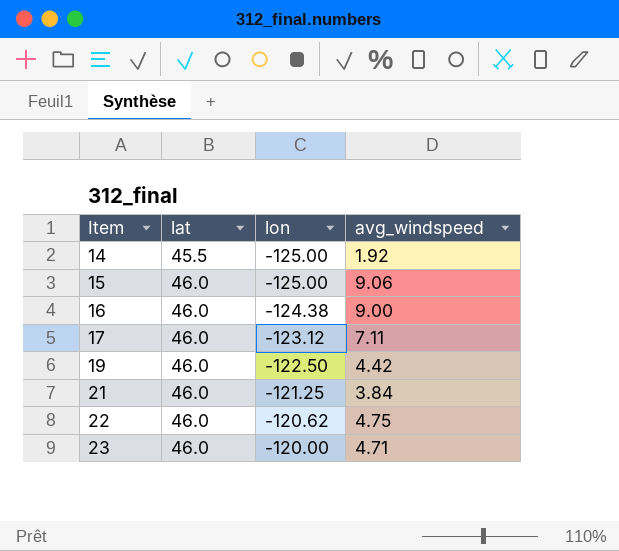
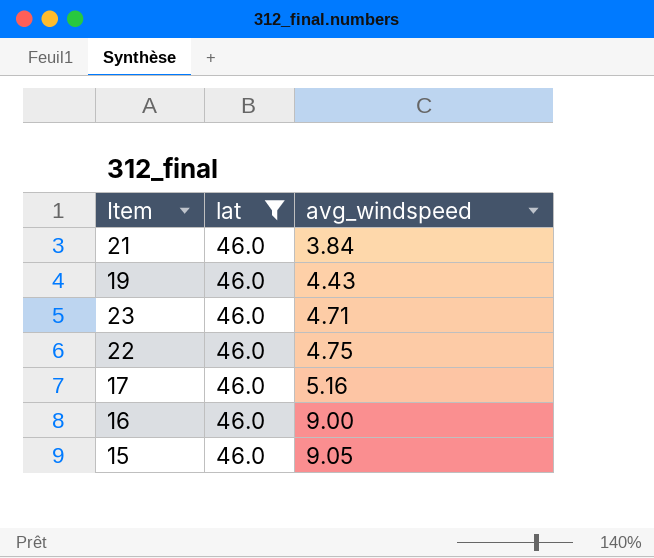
filter: none -> lat = 46.0
row order: Item ascending -> avg_windspeed ascending
column lon | position: 3 -> none
19 | avg_windspeed: 4.42 -> 4.43
17 | avg_windspeed: 7.11 -> 5.16
15 | avg_windspeed: 9.06 -> 9.05

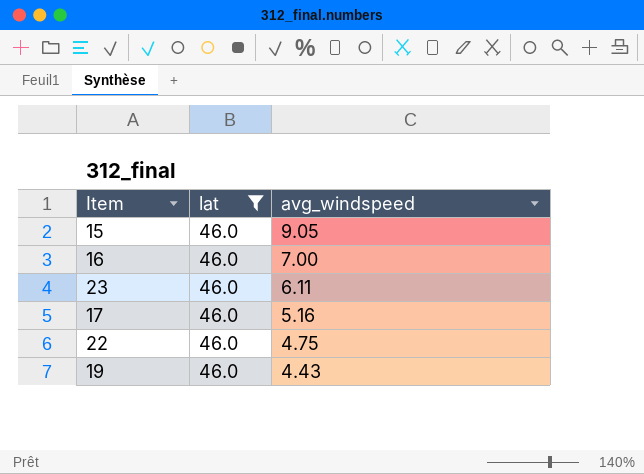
row order: avg_windspeed ascending -> avg_windspeed descending
row 21: 46.0 | 3.84 -> none
16 | avg_windspeed: 9.00 -> 7.00
23 | avg_windspeed: 4.71 -> 6.11

